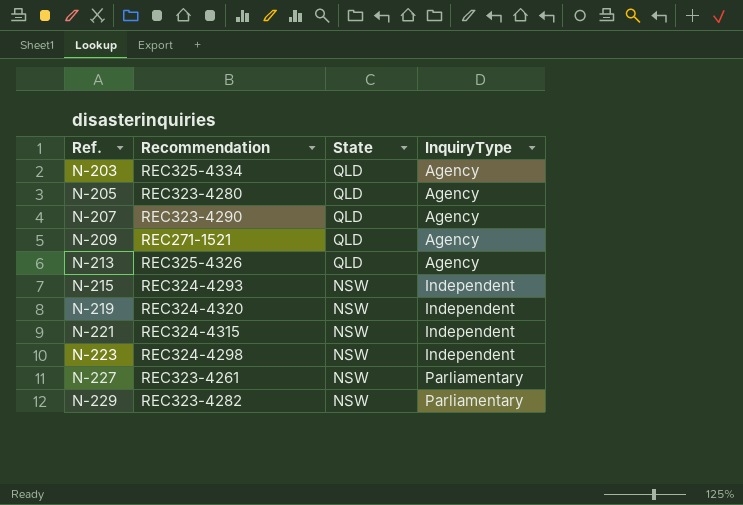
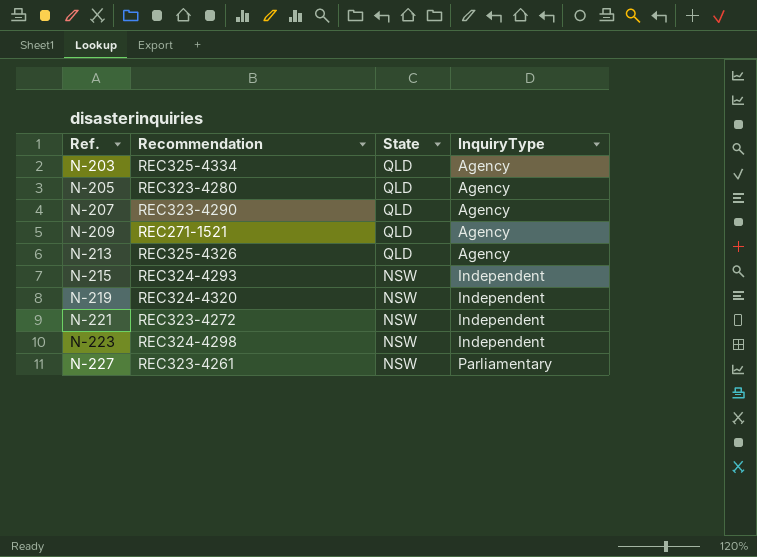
row N-229: REC323-4282 | NSW | Parliamentary -> none
N-221 | Recommendation: REC324-4315 -> REC323-4272

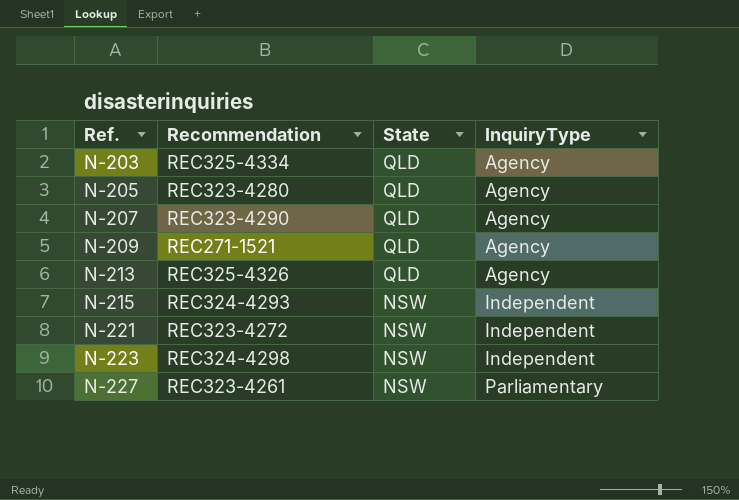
row N-219: REC324-4320 | NSW | Independent -> none

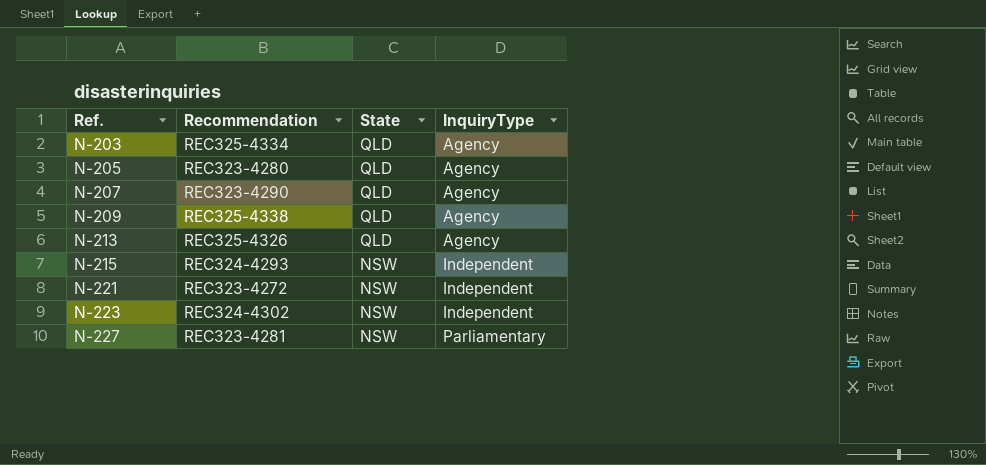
N-209 | Recommendation: REC271-1521 -> REC325-4338
N-223 | Recommendation: REC324-4298 -> REC324-4302
N-227 | Recommendation: REC323-4261 -> REC323-4281

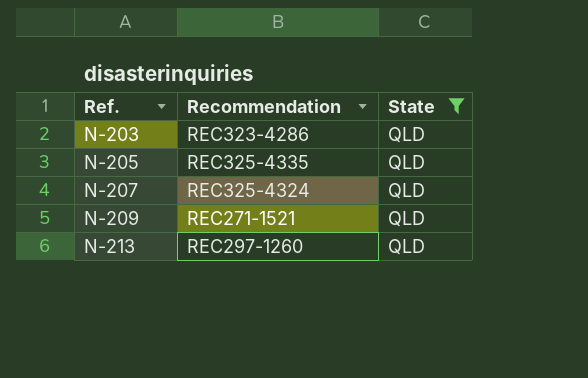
filter: none -> State = QLD
column InquiryType | position: 4 -> none
N-203 | Recommendation: REC325-4334 -> REC323-4286
N-205 | Recommendation: REC323-4280 -> REC325-4335
N-207 | Recommendation: REC323-4290 -> REC325-4324
N-209 | Recommendation: REC325-4338 -> REC271-1521
N-213 | Recommendation: REC325-4326 -> REC297-1260

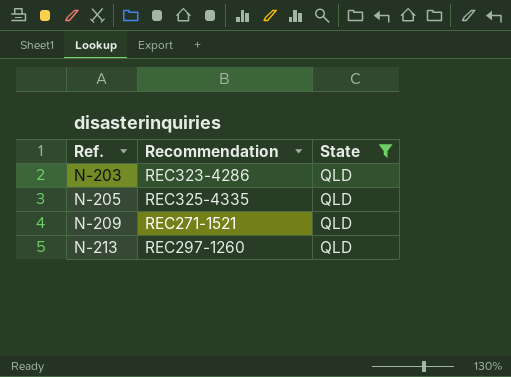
row N-207: REC325-4324 | QLD -> none

